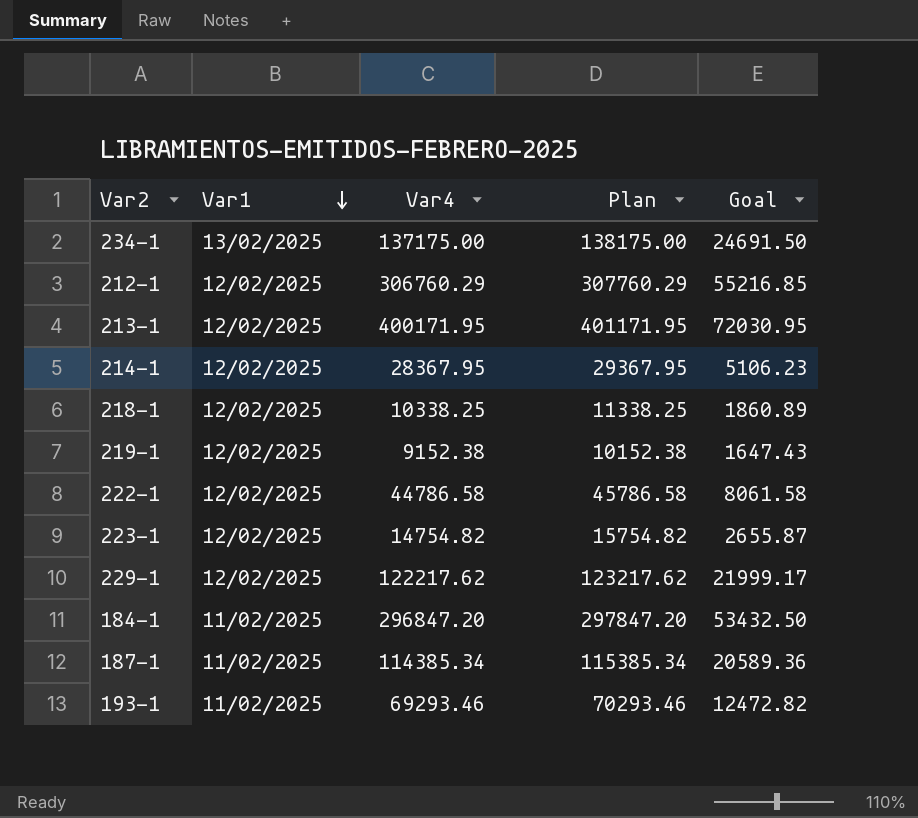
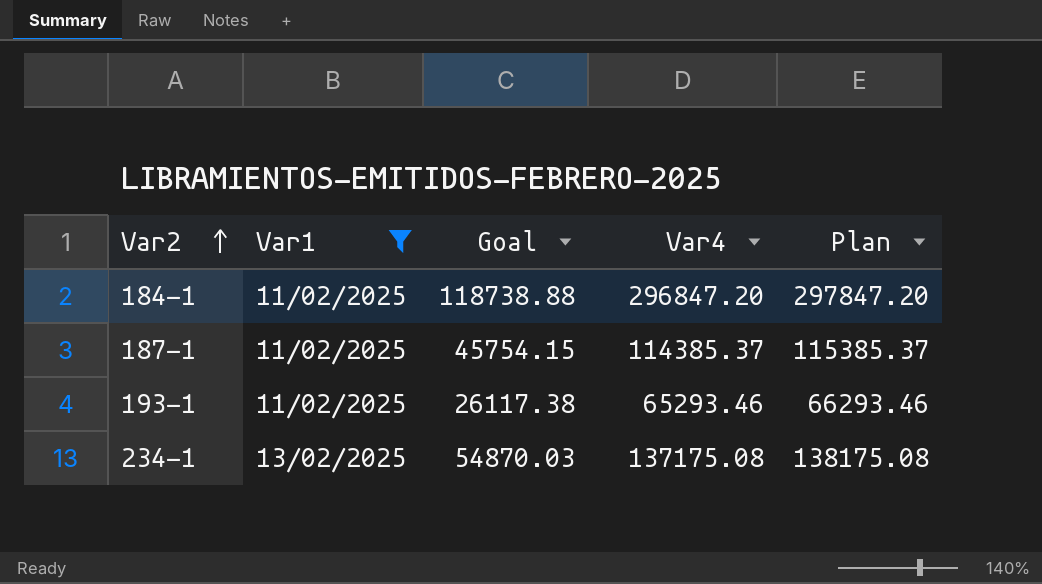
filter: none -> Var1 != 12/02/2025
row order: Var1 descending -> Var2 ascending
column Goal | formula: [Var4] * 0.18 -> [Var4] * 0.4
column Goal | position: 5 -> 3
187-1 | Var4: 114385.34 -> 114385.37
187-1 | Plan: 115385.34 -> 115385.37
193-1 | Var4: 69293.46 -> 65293.46
193-1 | Plan: 70293.46 -> 66293.46
234-1 | Var4: 137175.00 -> 137175.08
234-1 | Plan: 138175.00 -> 138175.08

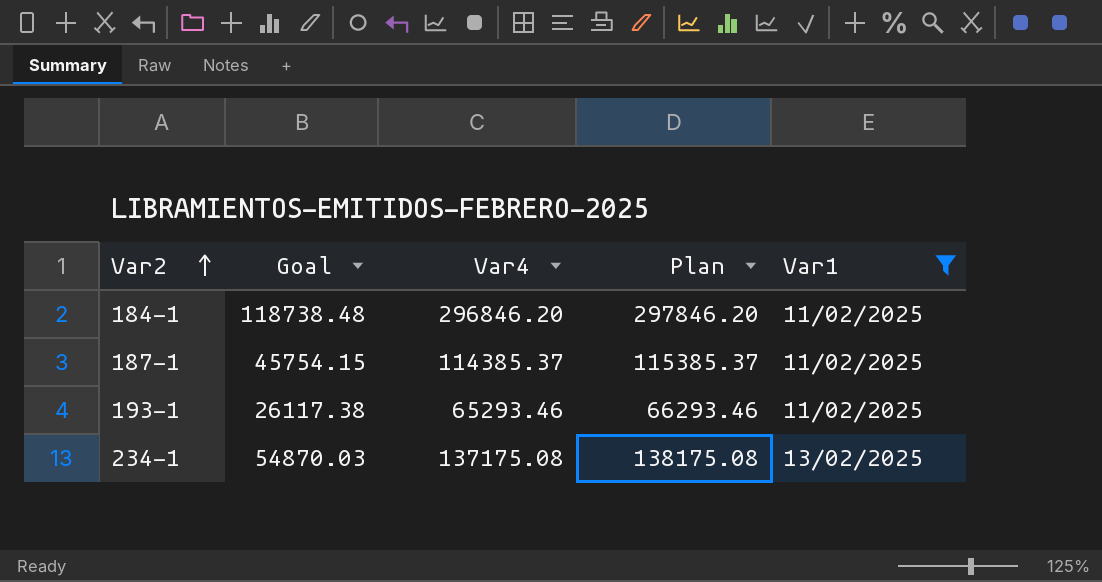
column Var1 | position: 2 -> 5
184-1 | Goal: 118738.88 -> 118738.48
184-1 | Var4: 296847.20 -> 296846.20
184-1 | Plan: 297847.20 -> 297846.20

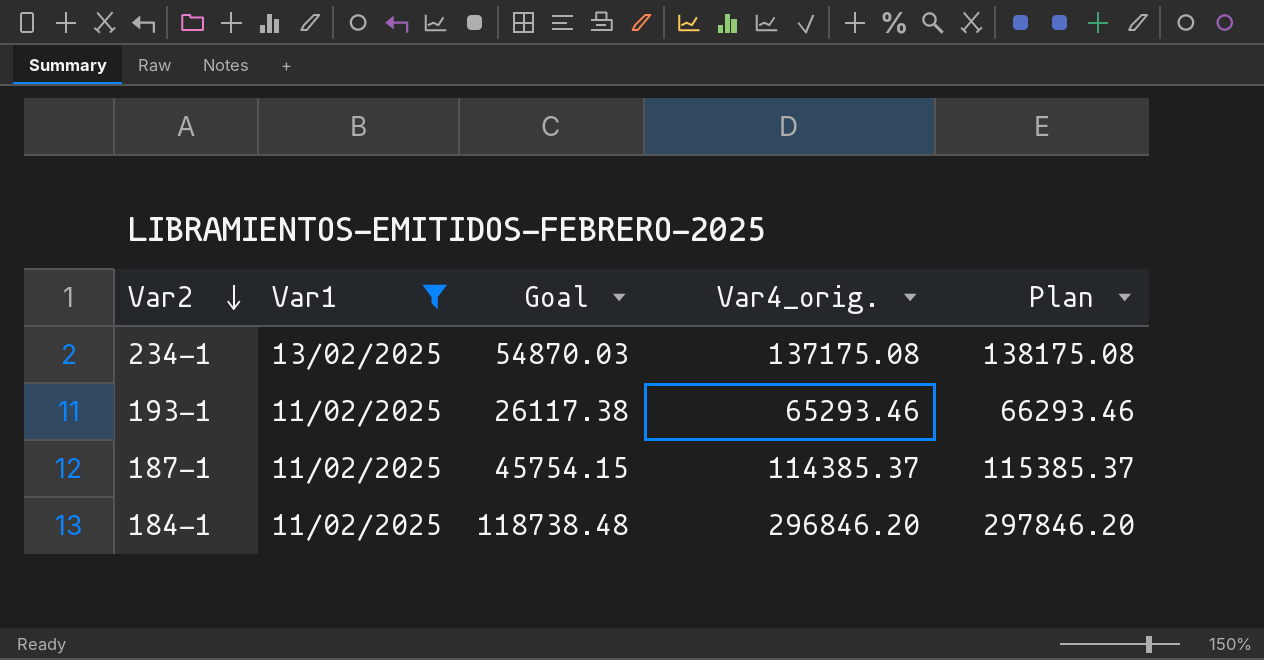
row order: Var2 ascending -> Var2 descending
column Var1 | position: 5 -> 2
column name: Var4 -> Var4_orig.

